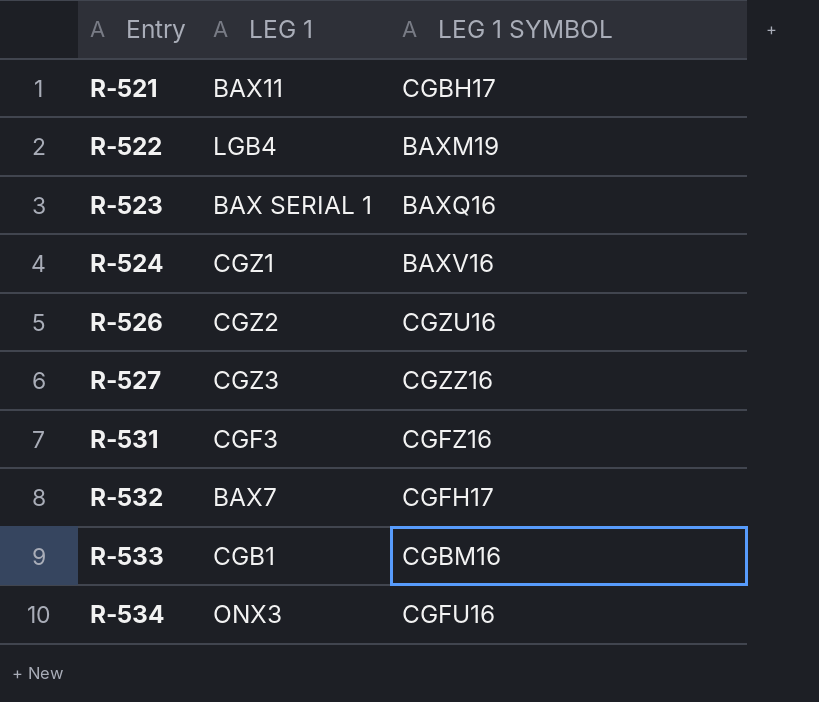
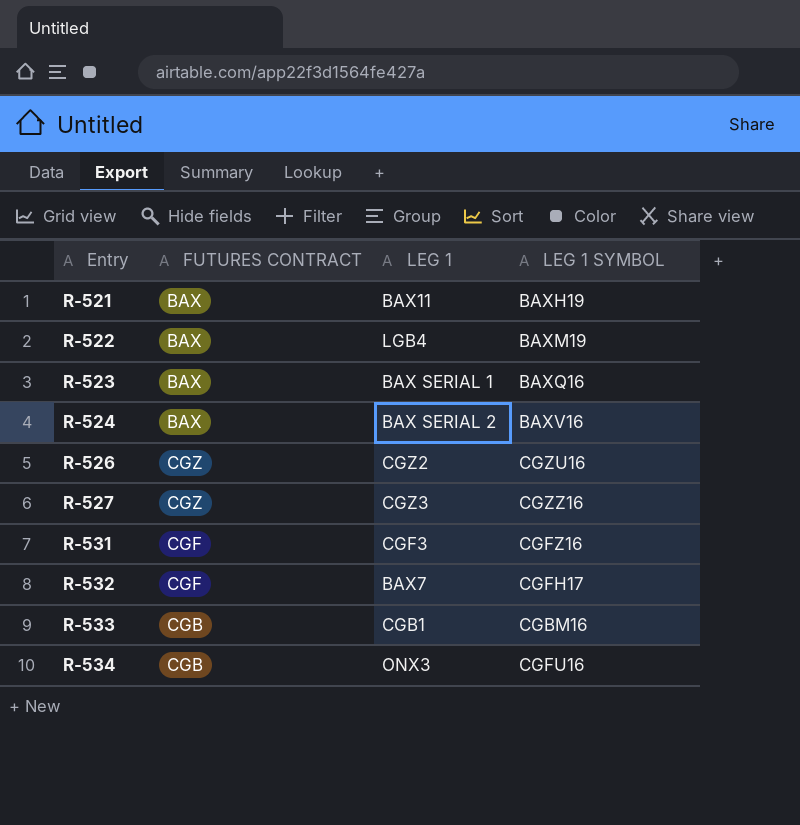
column FUTURES CONTRACT | position: none -> 2
R-521 | LEG 1 SYMBOL: CGBH17 -> BAXH19
R-524 | LEG 1: CGZ1 -> BAX SERIAL 2

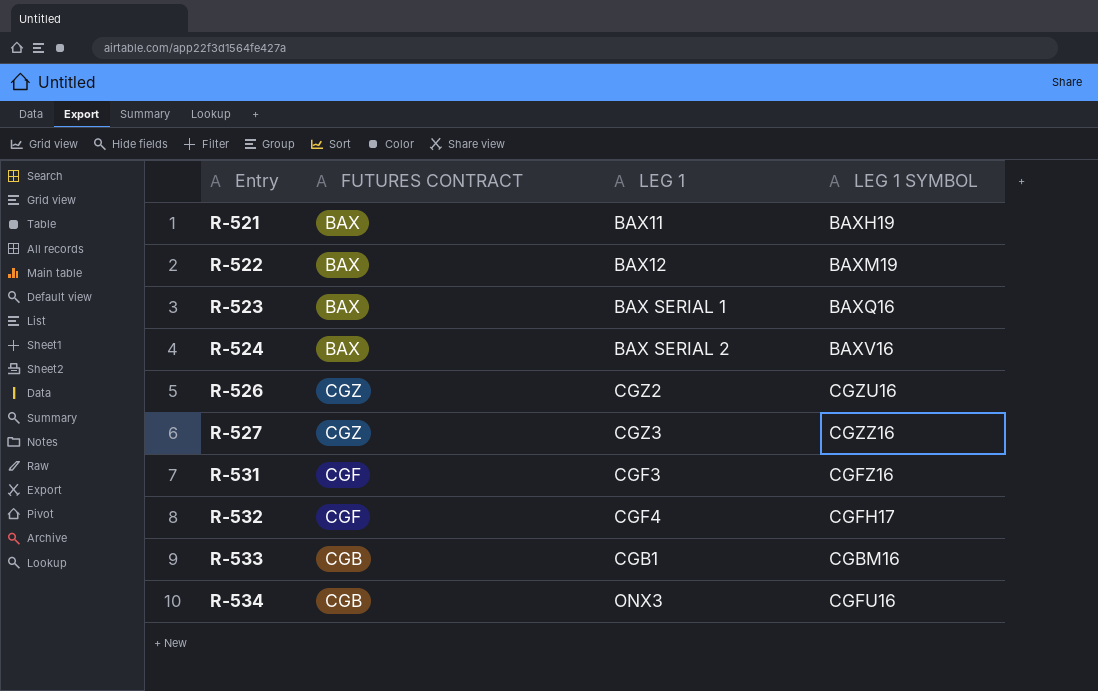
R-522 | LEG 1: LGB4 -> BAX12
R-532 | LEG 1: BAX7 -> CGF4

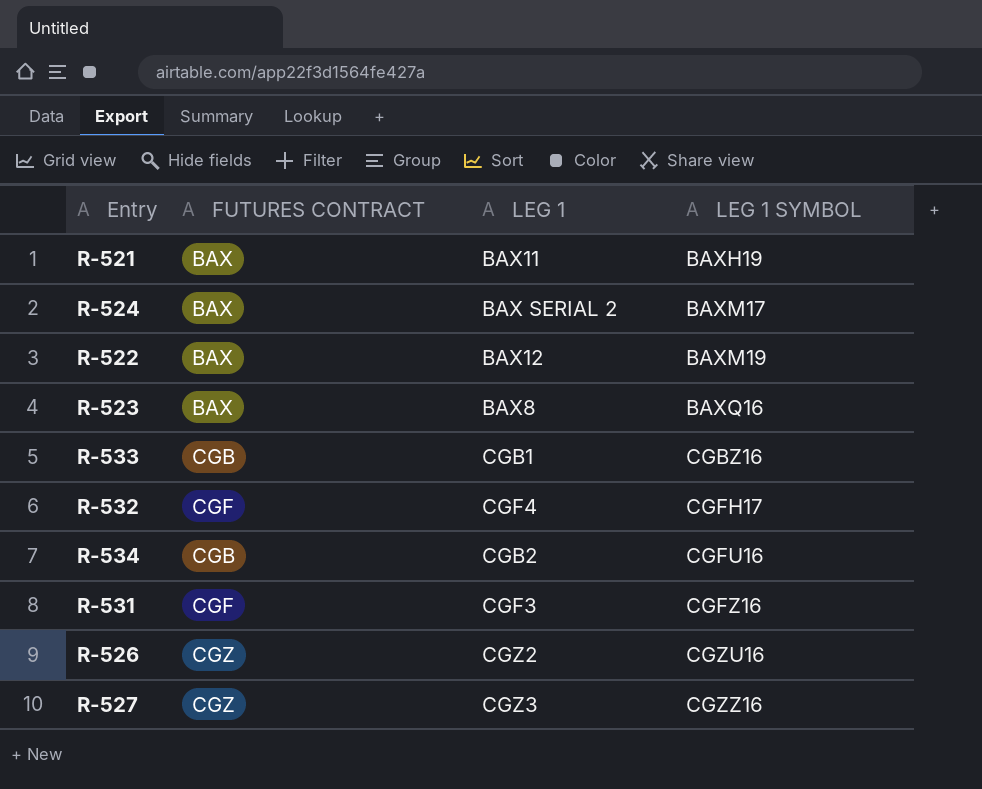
row order: Entry ascending -> LEG 1 SYMBOL ascending
R-524 | LEG 1 SYMBOL: BAXV16 -> BAXM17
R-523 | LEG 1: BAX SERIAL 1 -> BAX8
R-533 | LEG 1 SYMBOL: CGBM16 -> CGBZ16
R-534 | LEG 1: ONX3 -> CGB2

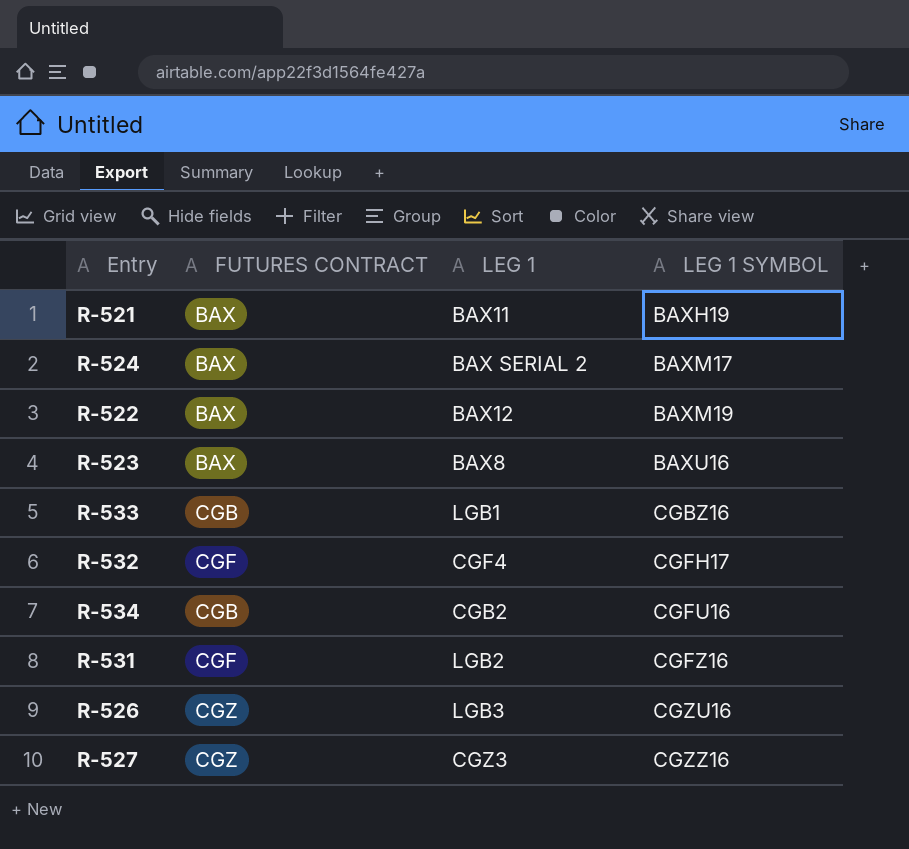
R-523 | LEG 1 SYMBOL: BAXQ16 -> BAXU16
R-533 | LEG 1: CGB1 -> LGB1
R-531 | LEG 1: CGF3 -> LGB2
R-526 | LEG 1: CGZ2 -> LGB3

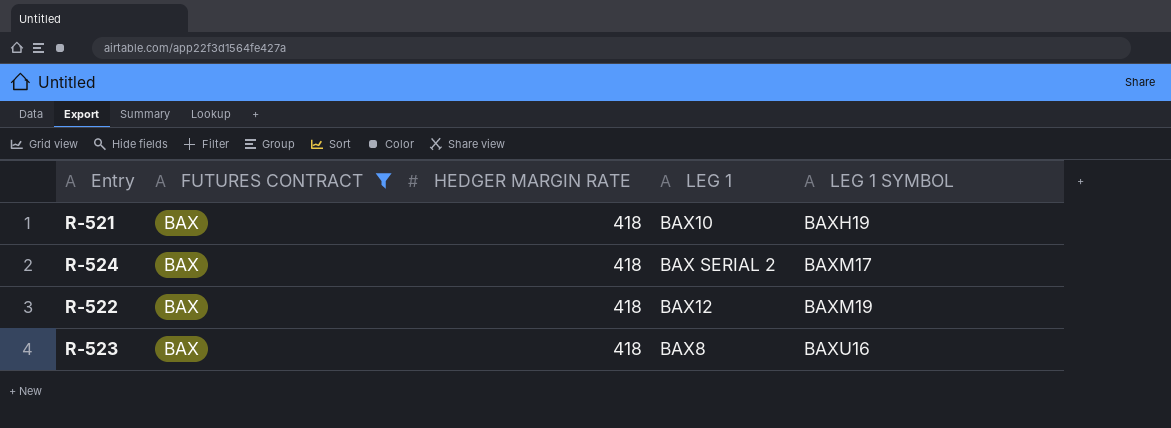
filter: none -> FUTURES CONTRACT = BAX
column HEDGER MARGIN RATE | position: none -> 3
R-521 | LEG 1: BAX11 -> BAX10

